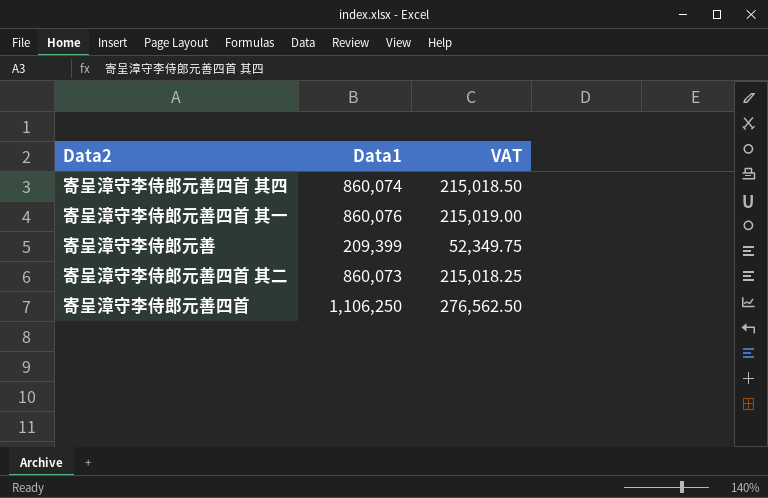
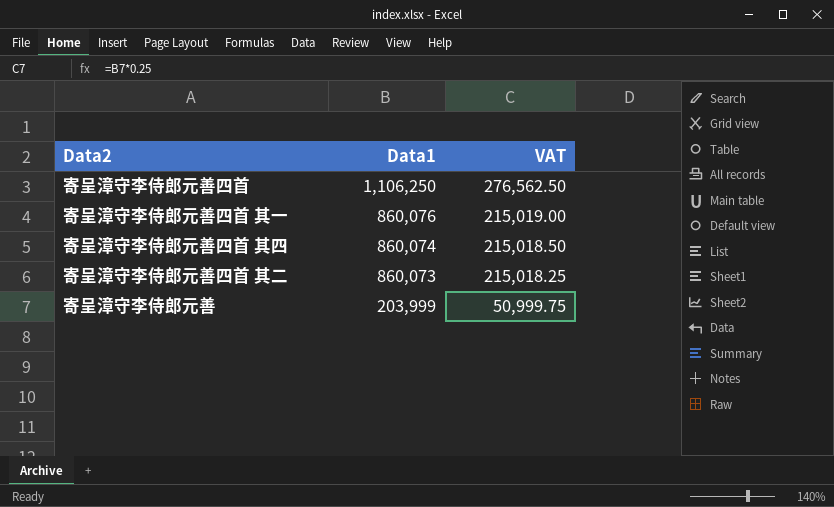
row order: none -> Data1 descending
寄呈漳守李侍郎元善 | Data1: 209,399 -> 203,999
寄呈漳守李侍郎元善 | VAT: 52,349.75 -> 50,999.75

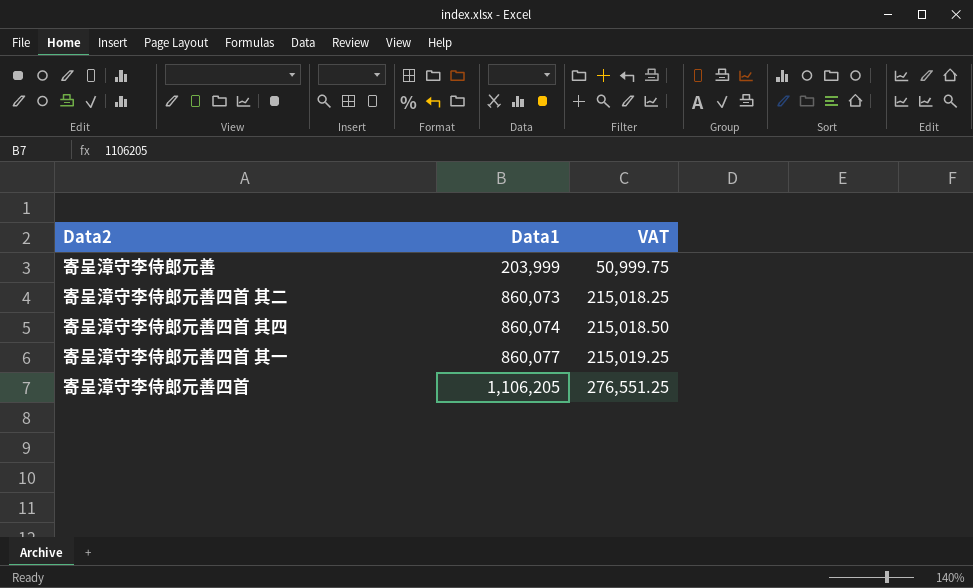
row order: Data1 descending -> Data1 ascending
寄呈漳守李侍郎元善四首 其一 | Data1: 860,076 -> 860,077
寄呈漳守李侍郎元善四首 其一 | VAT: 215,019.00 -> 215,019.25
寄呈漳守李侍郎元善四首 | Data1: 1,106,250 -> 1,106,205
寄呈漳守李侍郎元善四首 | VAT: 276,562.50 -> 276,551.25

